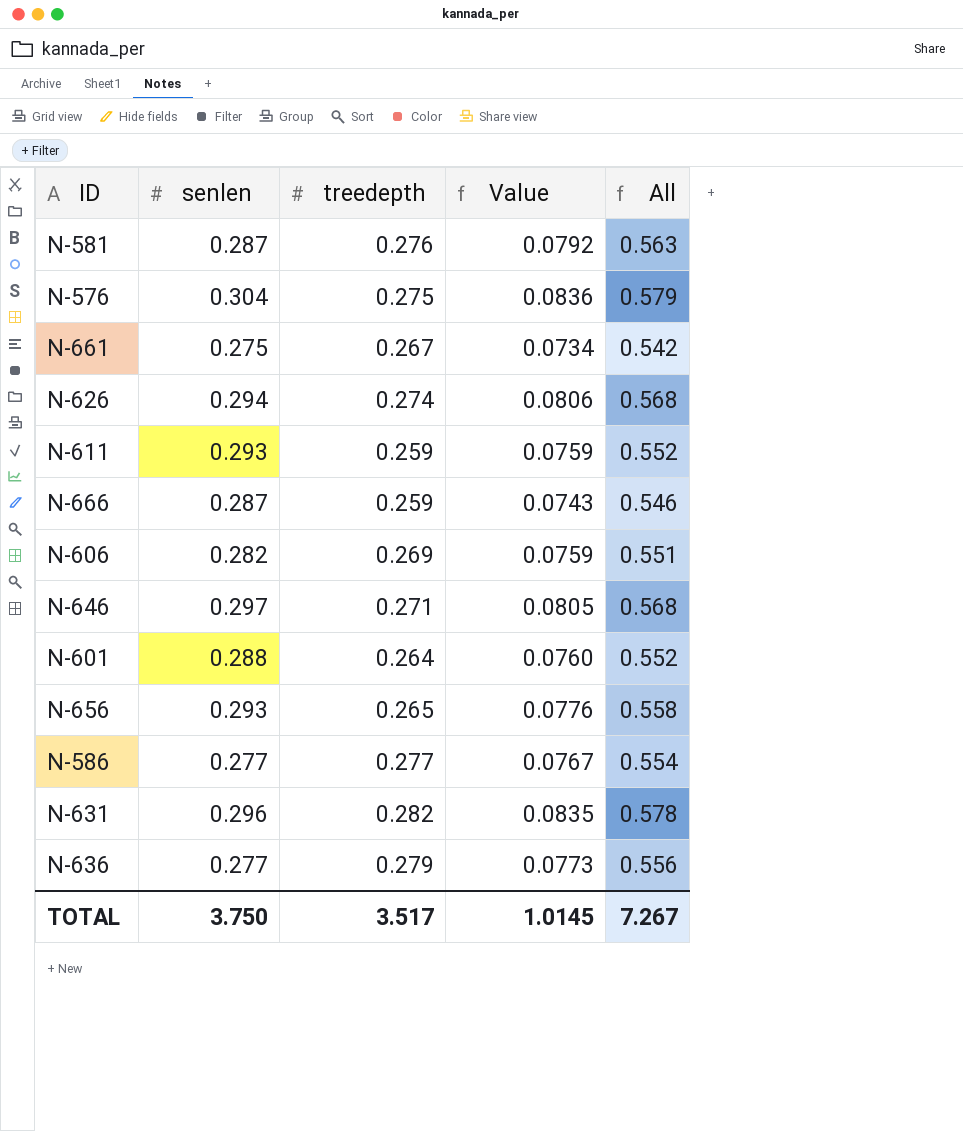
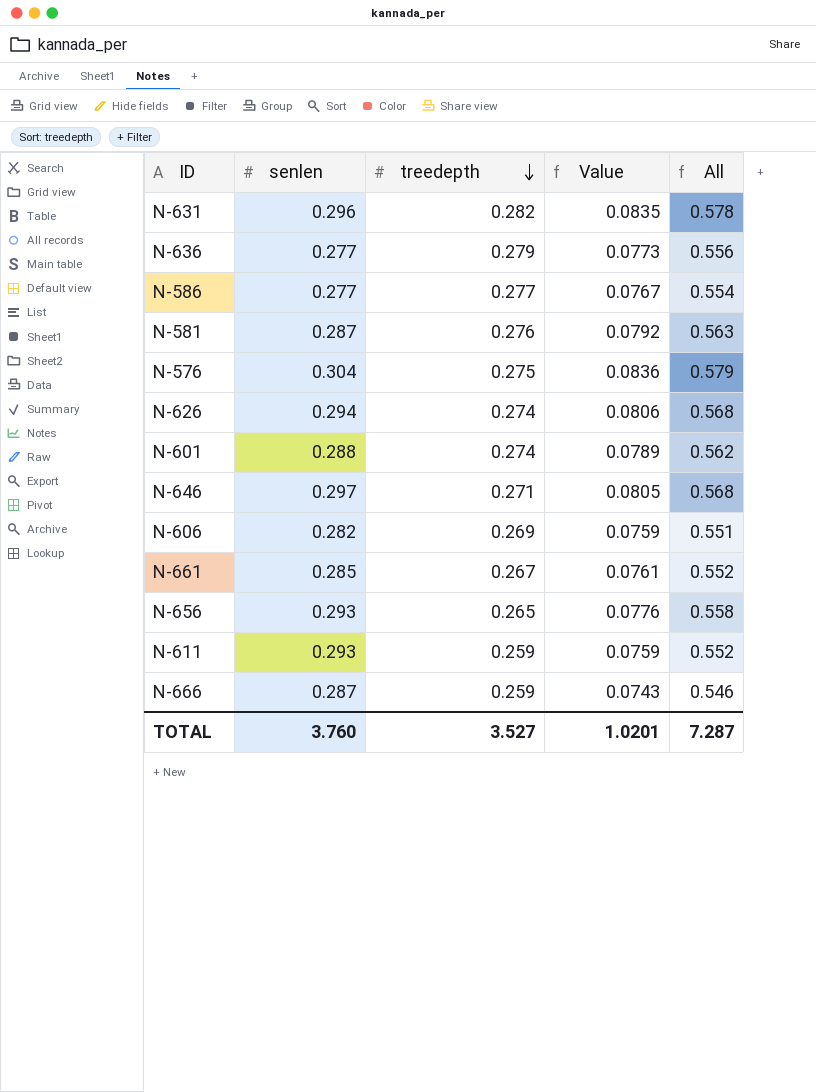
row order: none -> treedepth descending
N-601 | treedepth: 0.264 -> 0.274
N-601 | Value: 0.0760 -> 0.0789
N-601 | All: 0.552 -> 0.562
N-661 | senlen: 0.275 -> 0.285
N-661 | Value: 0.0734 -> 0.0761
N-661 | All: 0.542 -> 0.552
TOTAL | senlen: 3.750 -> 3.760
TOTAL | treedepth: 3.517 -> 3.527
TOTAL | Value: 1.0145 -> 1.0201
TOTAL | All: 7.267 -> 7.287

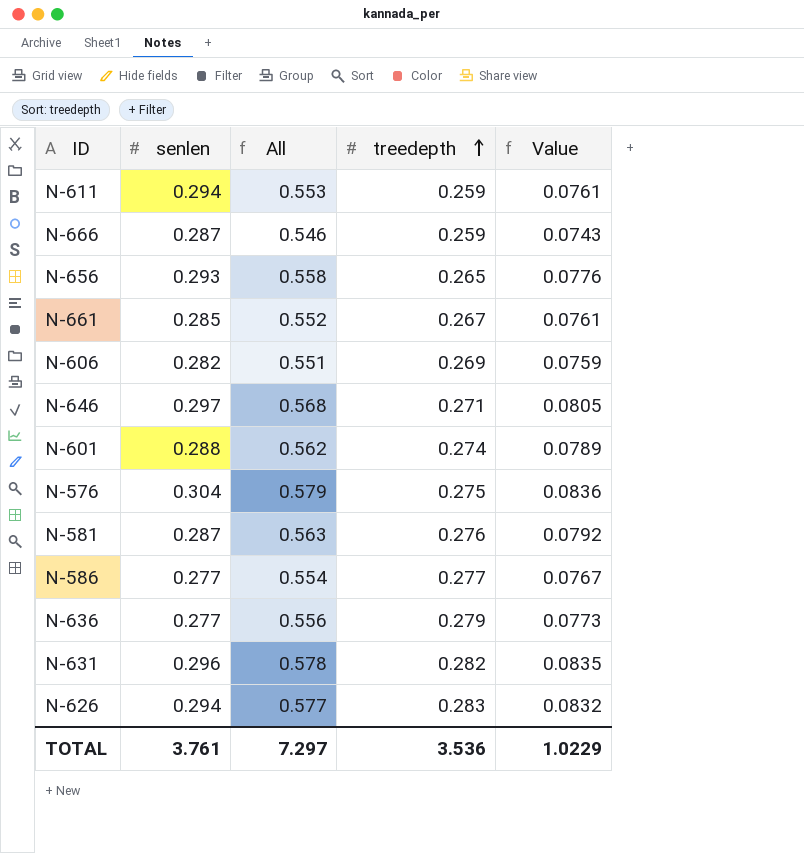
row order: treedepth descending -> treedepth ascending
column All | position: 5 -> 3
N-611 | senlen: 0.293 -> 0.294
N-611 | All: 0.552 -> 0.553
N-611 | Value: 0.0759 -> 0.0761
N-626 | All: 0.568 -> 0.577
N-626 | treedepth: 0.274 -> 0.283
N-626 | Value: 0.0806 -> 0.0832
TOTAL | senlen: 3.760 -> 3.761
TOTAL | All: 7.287 -> 7.297
TOTAL | treedepth: 3.527 -> 3.536
TOTAL | Value: 1.0201 -> 1.0229

